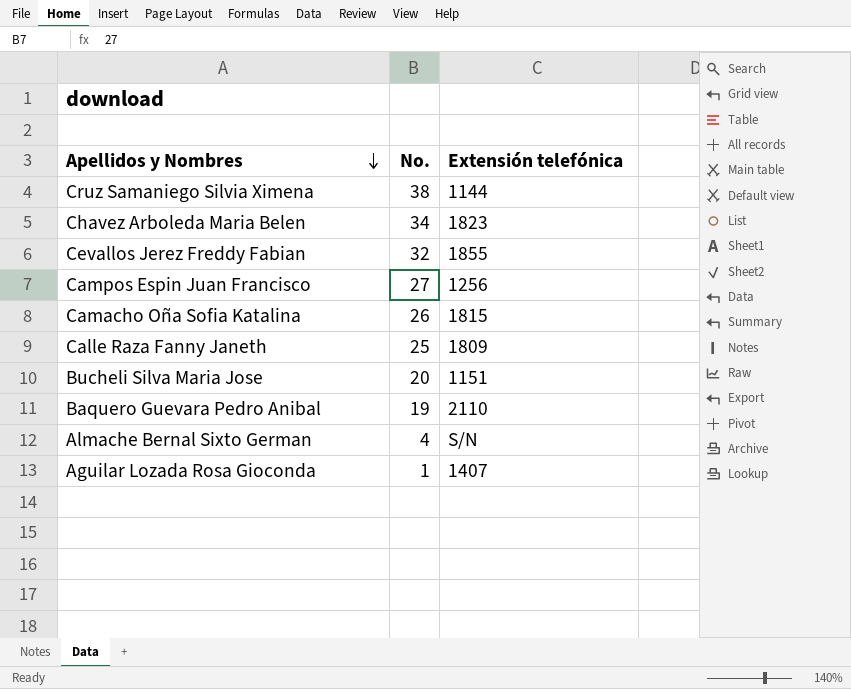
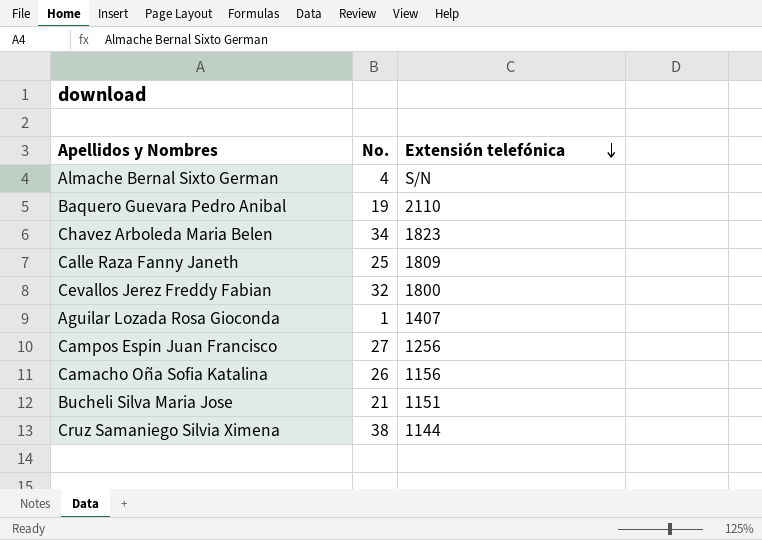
row order: Apellidos y Nombres descending -> Extensión telefónica descending
Cevallos Jerez Freddy Fabian | Extensión telefónica: 1855 -> 1800
Camacho Oña Sofia Katalina | Extensión telefónica: 1815 -> 1156
Bucheli Silva Maria Jose | No.: 20 -> 21

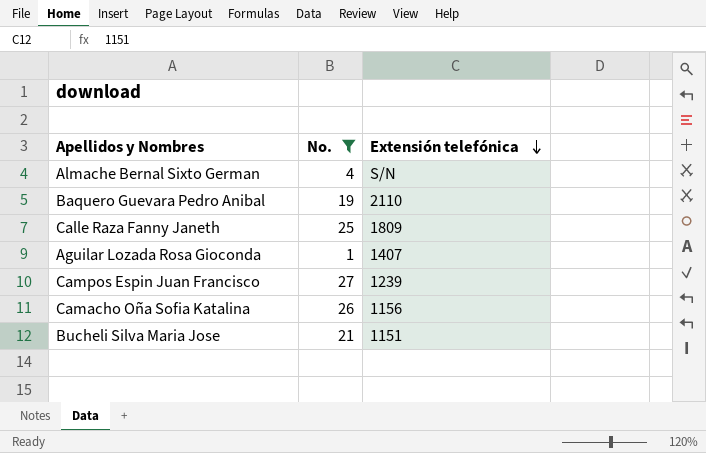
filter: none -> No. <= 27
Campos Espin Juan Francisco | Extensión telefónica: 1256 -> 1239

